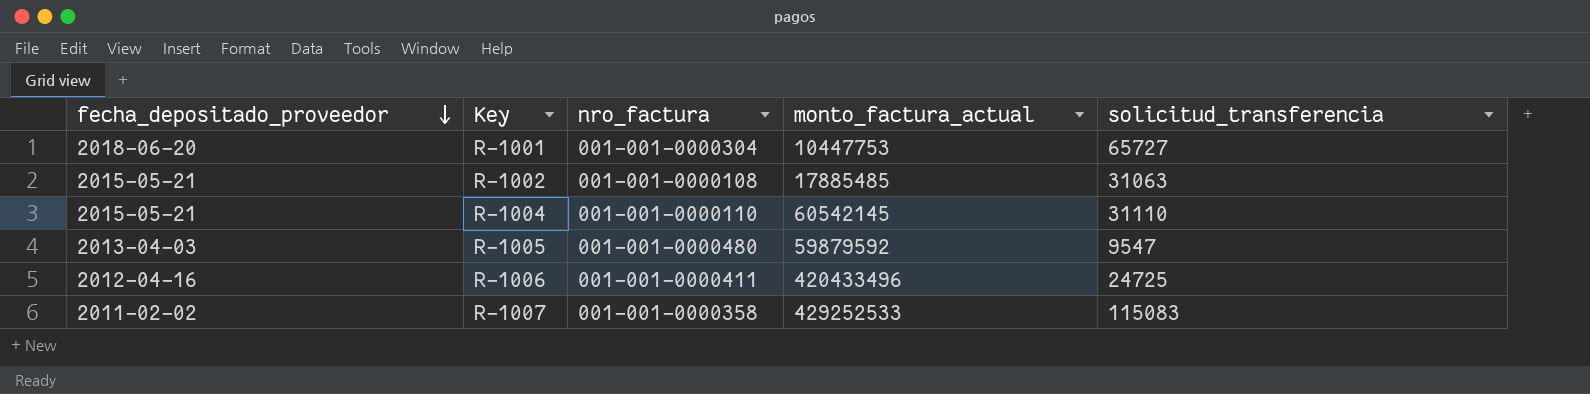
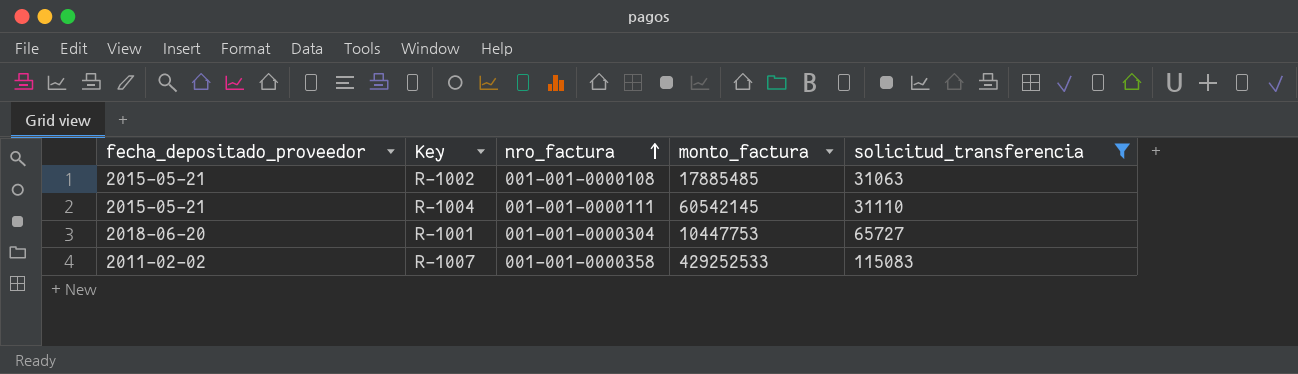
filter: none -> solicitud_transferencia >= 31063
row order: fecha_depositado_proveedor descending -> nro_factura ascending
column name: monto_factura_actual -> monto_factura
R-1004 | nro_factura: 001-001-0000110 -> 001-001-0000111

